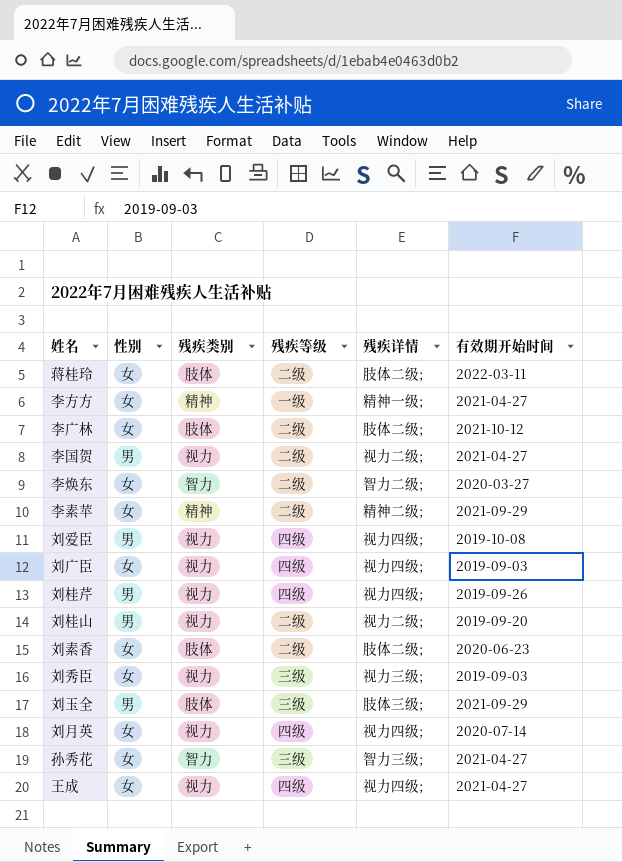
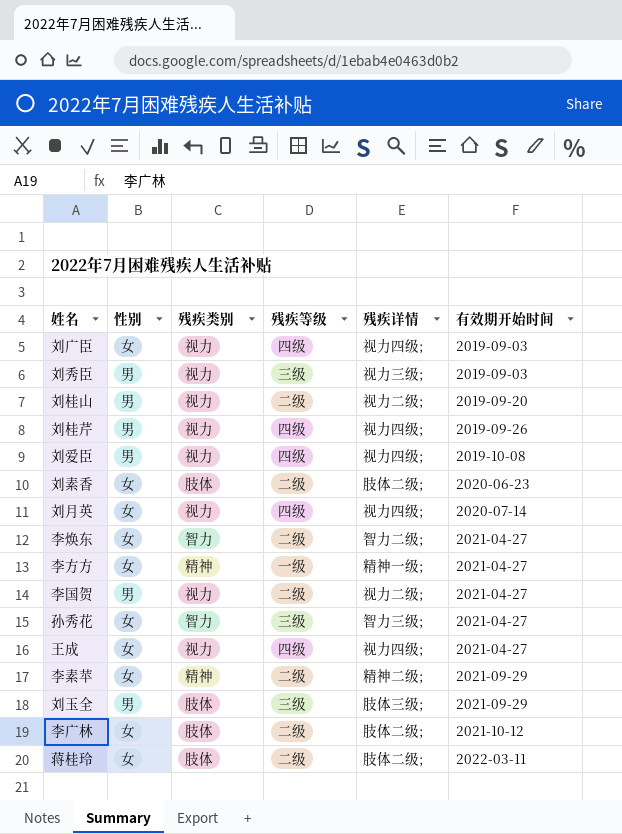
row order: none -> 有效期开始时间 ascending
刘秀臣 | 性别: 女 -> 男
李焕东 | 有效期开始时间: 2020-03-27 -> 2021-04-27

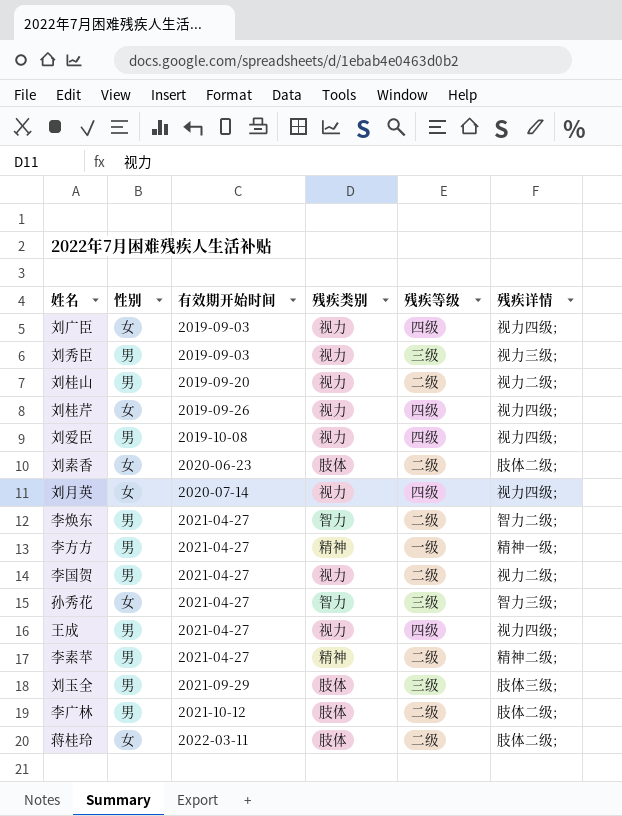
column 有效期开始时间 | position: 6 -> 3
刘桂芹 | 性别: 男 -> 女
李焕东 | 性别: 女 -> 男
李方方 | 性别: 女 -> 男
王成 | 性别: 女 -> 男
李素苹 | 性别: 女 -> 男
李素苹 | 有效期开始时间: 2021-09-29 -> 2021-04-27
李广林 | 性别: 女 -> 男

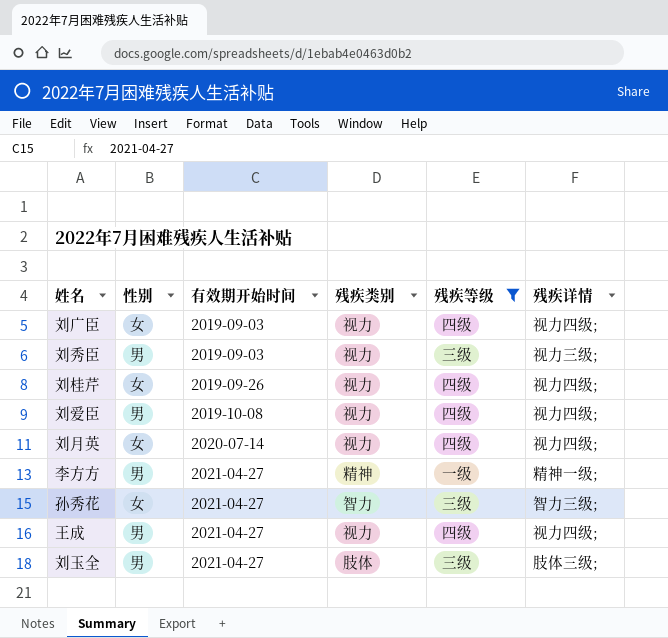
filter: none -> 残疾等级 != 二级
刘玉全 | 有效期开始时间: 2021-09-29 -> 2021-04-27

